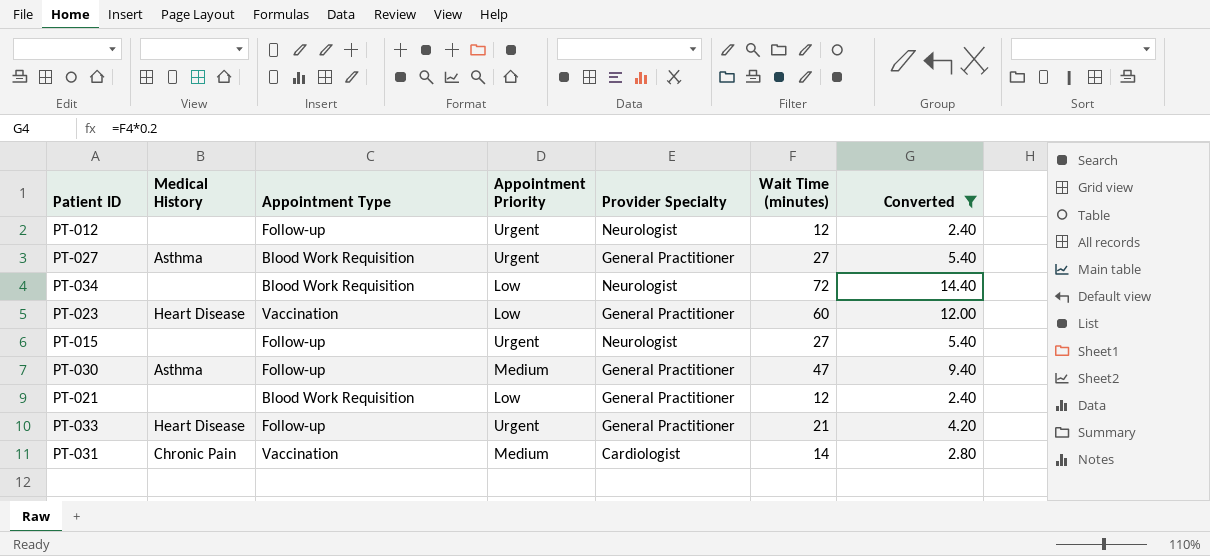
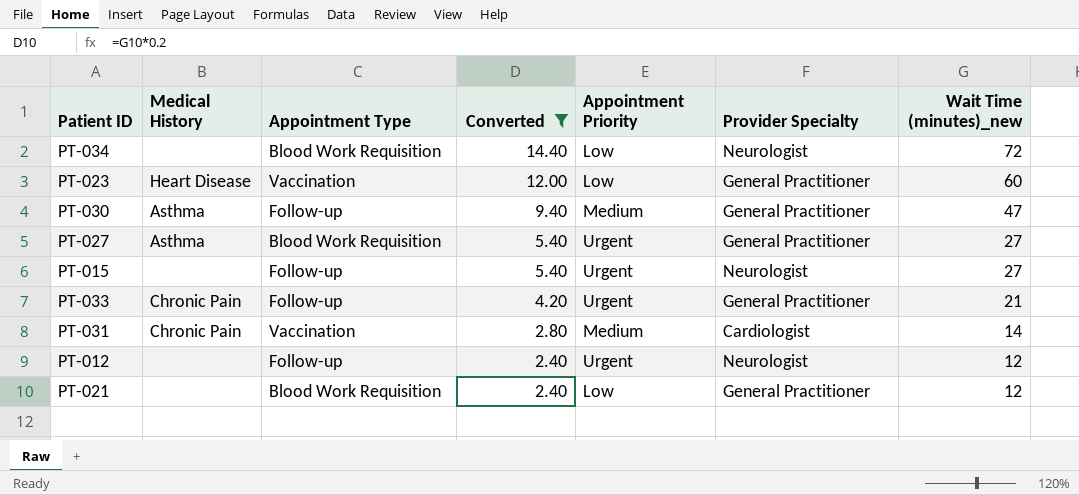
row order: none -> Converted descending
column Converted | position: 7 -> 4
column name: Wait Time (minutes) -> Wait Time (minutes)_new
PT-033 | Medical History: Heart Disease -> Chronic Pain

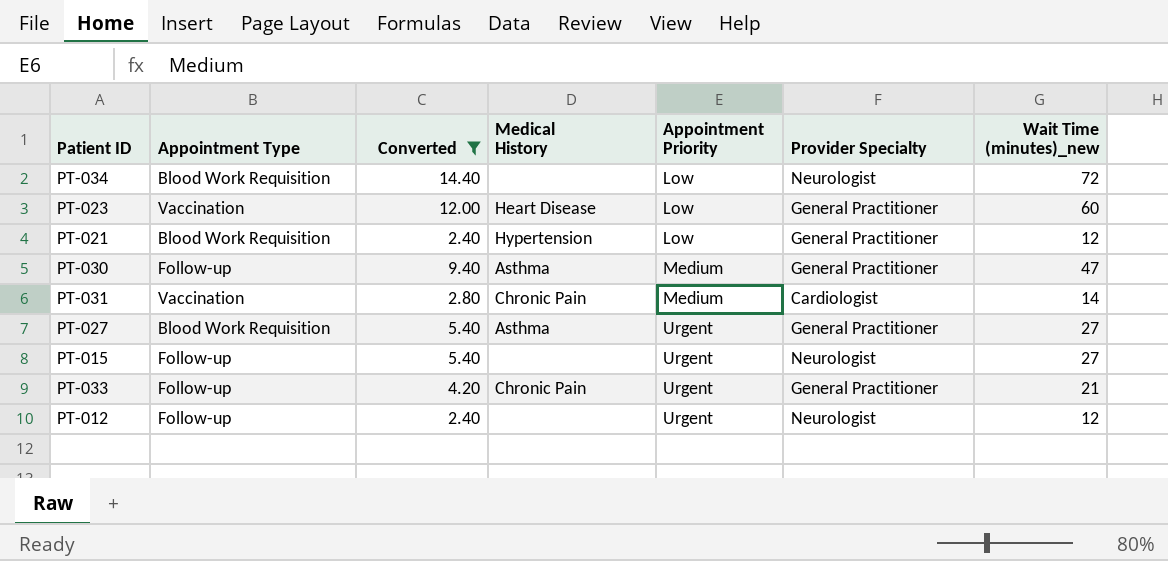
row order: Converted descending -> Appointment Priority ascending
column Medical History | position: 2 -> 4
PT-021 | Medical History: none -> Hypertension

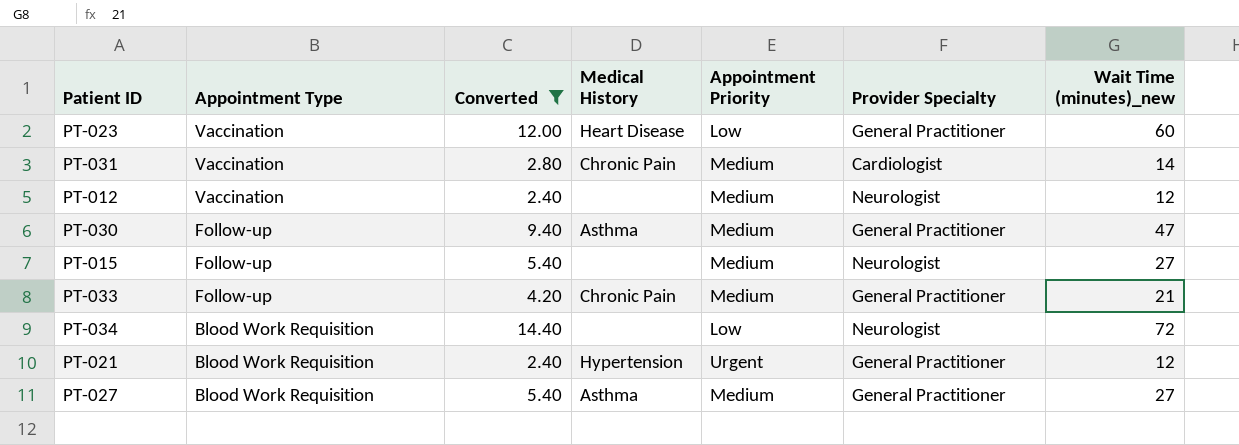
row order: Appointment Priority ascending -> Appointment Type descending
PT-012 | Appointment Type: Follow-up -> Vaccination
PT-012 | Appointment Priority: Urgent -> Medium
PT-015 | Appointment Priority: Urgent -> Medium
PT-033 | Appointment Priority: Urgent -> Medium
PT-021 | Appointment Priority: Low -> Urgent
PT-027 | Appointment Priority: Urgent -> Medium

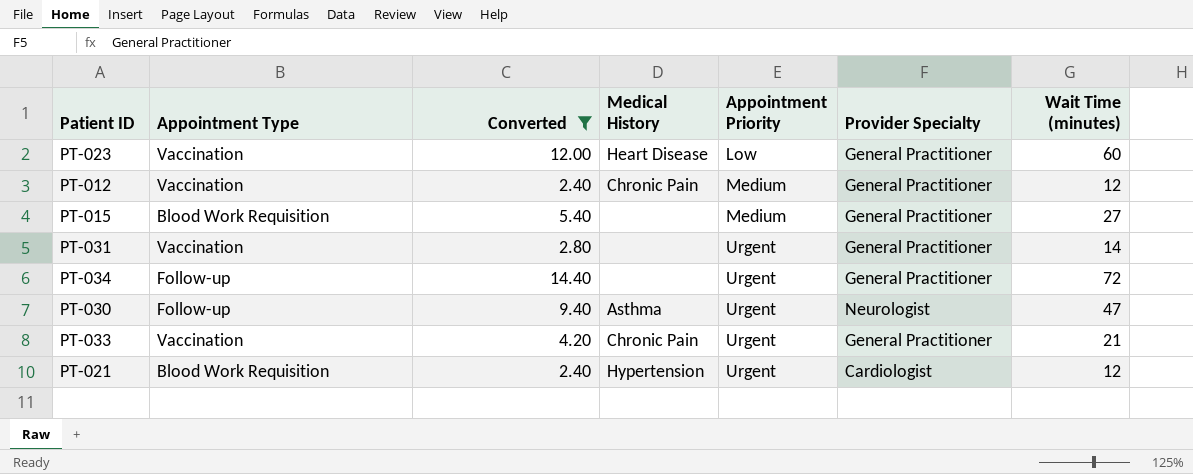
row order: Appointment Type descending -> Appointment Priority ascending
column name: Wait Time (minutes)_new -> Wait Time (minutes)
row PT-027: Blood Work Requisition | 5.40 | Asthma | Medium | General Practitioner | 27 -> none
PT-012 | Medical History: none -> Chronic Pain
PT-012 | Provider Specialty: Neurologist -> General Practitioner
PT-015 | Appointment Type: Follow-up -> Blood Work Requisition
PT-015 | Provider Specialty: Neurologist -> General Practitioner
PT-031 | Medical History: Chronic Pain -> none
PT-031 | Appointment Priority: Medium -> Urgent
PT-031 | Provider Specialty: Cardiologist -> General Practitioner
PT-034 | Appointment Type: Blood Work Requisition -> Follow-up
PT-034 | Appointment Priority: Low -> Urgent
PT-034 | Provider Specialty: Neurologist -> General Practitioner
PT-030 | Appointment Priority: Medium -> Urgent
PT-030 | Provider Specialty: General Practitioner -> Neurologist
PT-033 | Appointment Type: Follow-up -> Vaccination
PT-033 | Appointment Priority: Medium -> Urgent
PT-021 | Provider Specialty: General Practitioner -> Cardiologist

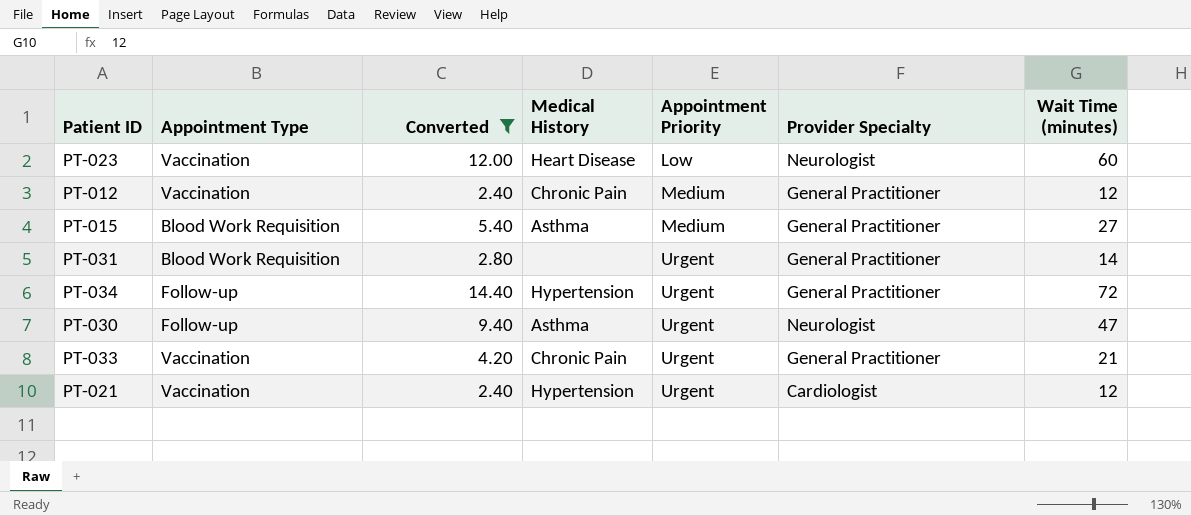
PT-023 | Provider Specialty: General Practitioner -> Neurologist
PT-015 | Medical History: none -> Asthma
PT-031 | Appointment Type: Vaccination -> Blood Work Requisition
PT-034 | Medical History: none -> Hypertension
PT-021 | Appointment Type: Blood Work Requisition -> Vaccination

